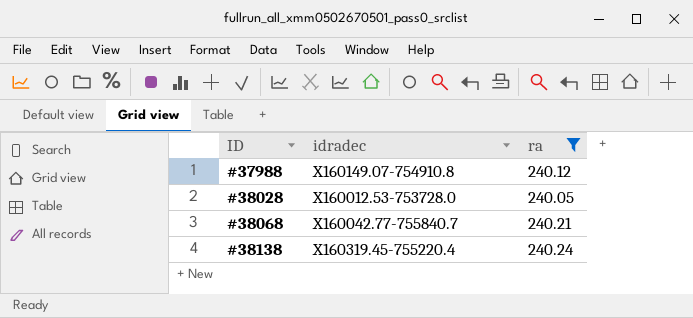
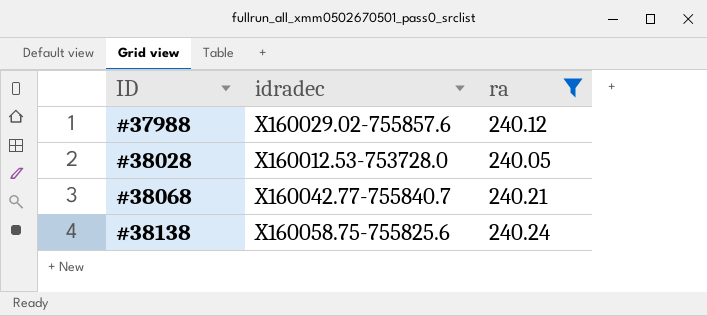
#37988 | idradec: X160149.07-754910.8 -> X160029.02-755857.6
#38138 | idradec: X160319.45-755220.4 -> X160058.75-755825.6

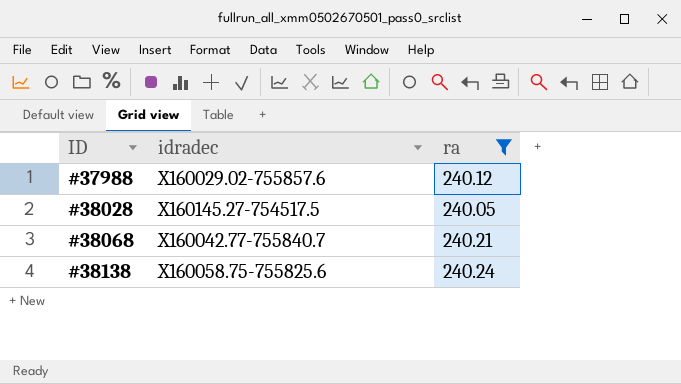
#38028 | idradec: X160012.53-753728.0 -> X160145.27-754517.5

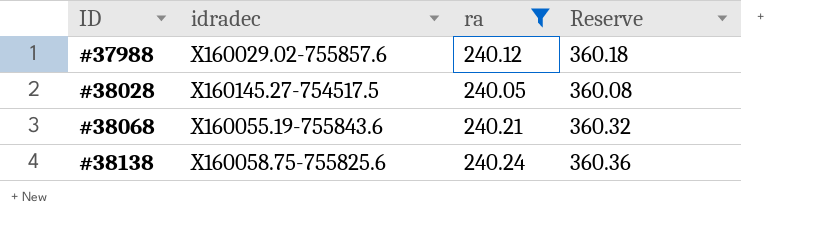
column Reserve | formula: none -> [ra] * 1.5
#38068 | idradec: X160042.77-755840.7 -> X160055.19-755843.6

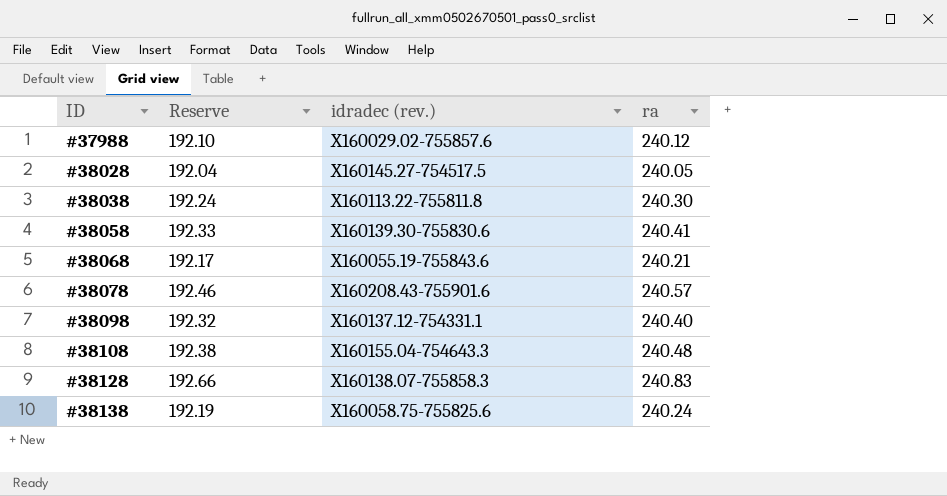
filter: ra <= 240.24 -> none
column Reserve | formula: [ra] * 1.5 -> [ra] * 0.8
column Reserve | position: 4 -> 2
column name: idradec -> idradec (rev.)

